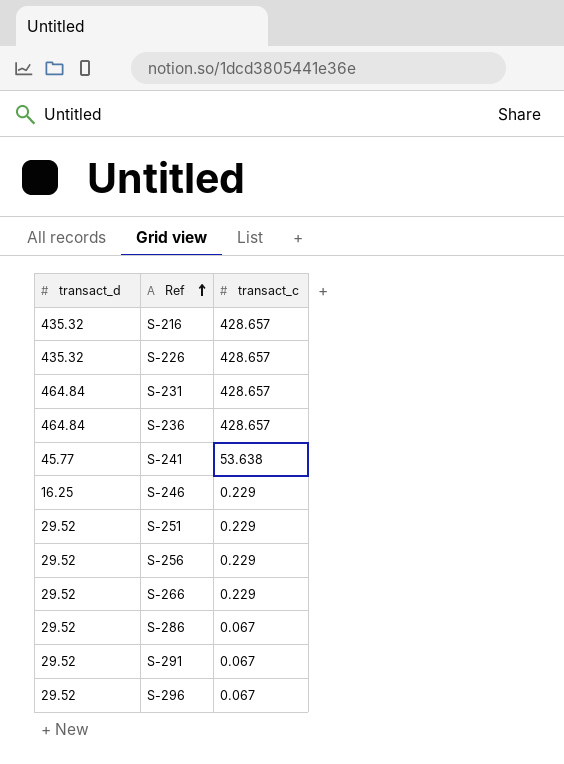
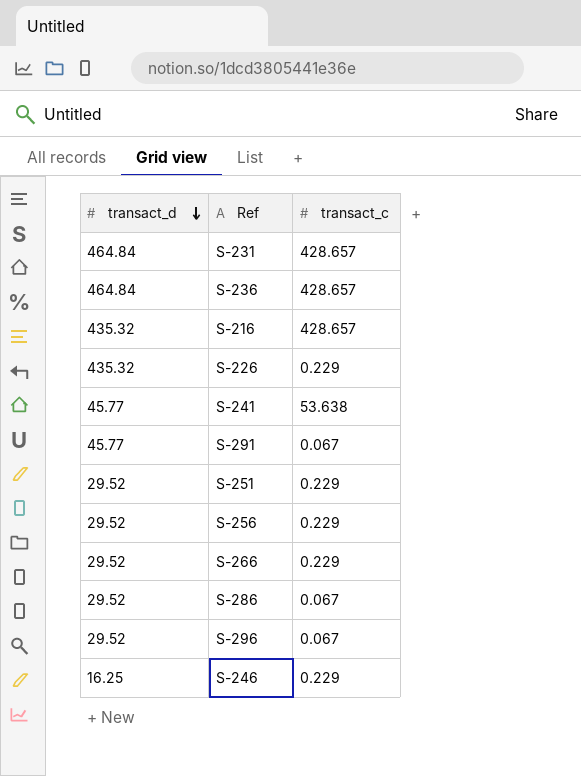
row order: Ref ascending -> transact_d descending
S-226 | transact_c: 428.657 -> 0.229
S-291 | transact_d: 29.52 -> 45.77

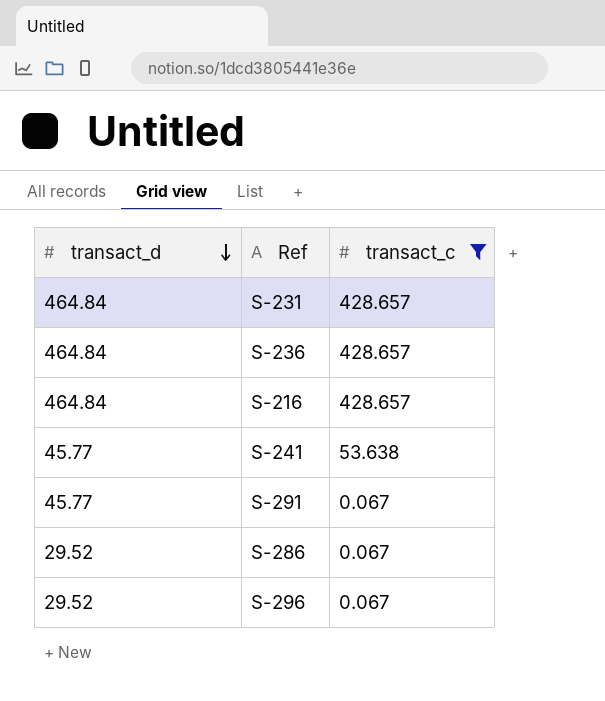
filter: none -> transact_c != 0.229
S-216 | transact_d: 435.32 -> 464.84

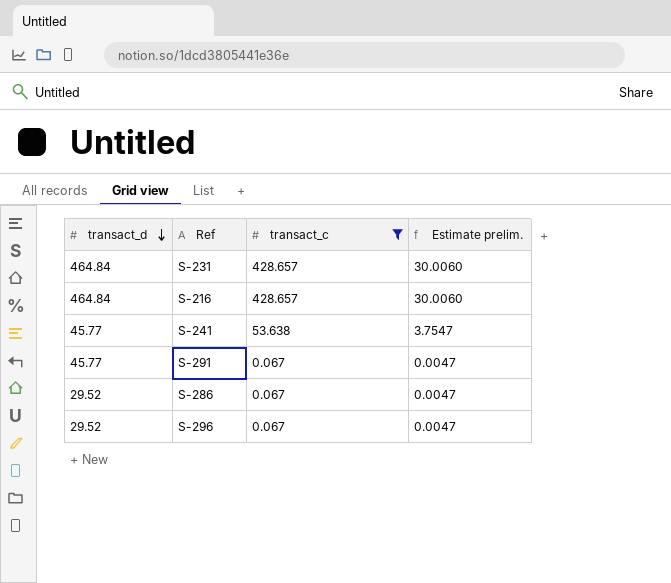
column Estimate prelim. | formula: none -> [transact_c] * 0.07
row S-236: 464.84 | 428.657 -> none

